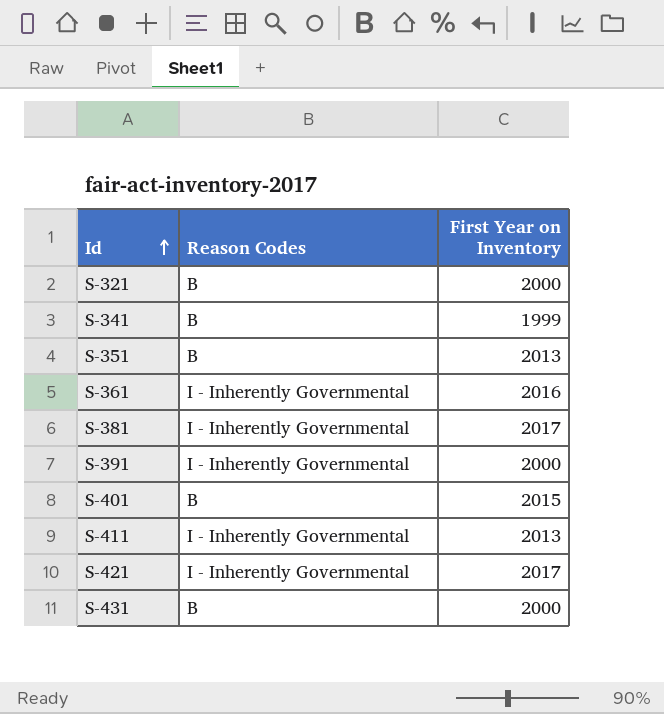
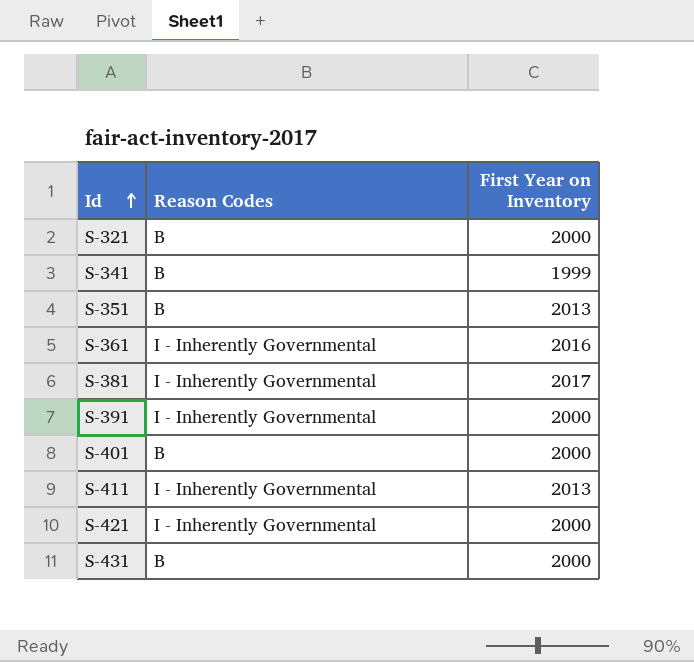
S-401 | First Year on Inventory: 2015 -> 2000
S-421 | First Year on Inventory: 2017 -> 2000

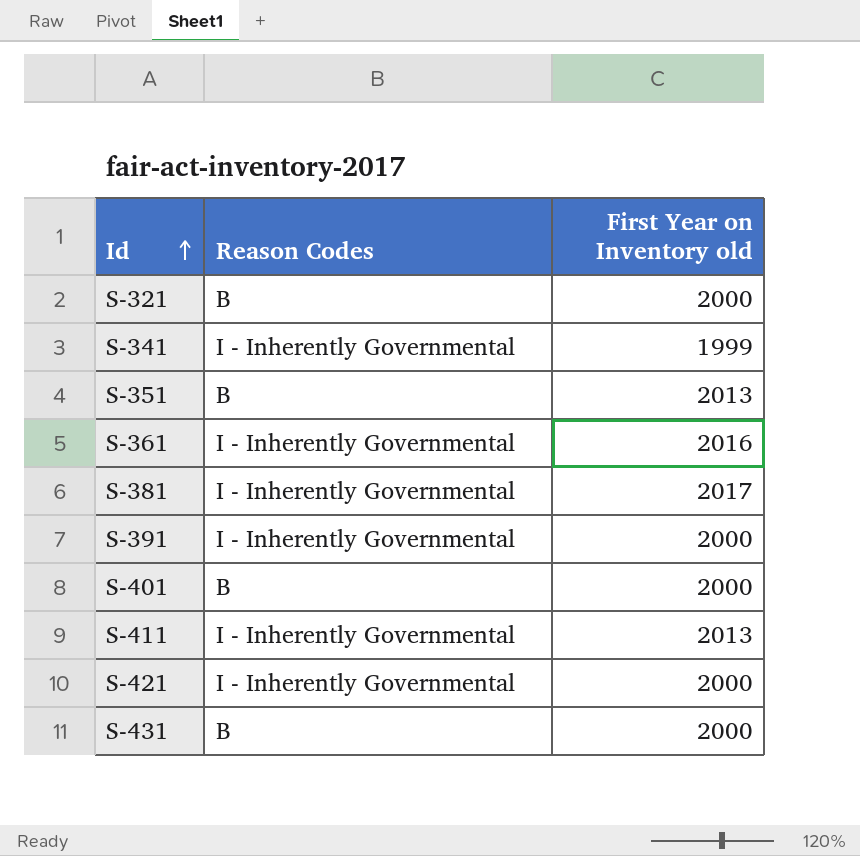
column name: First Year on Inventory -> First Year on Inventory old
S-341 | Reason Codes: B -> I - Inherently Governmental

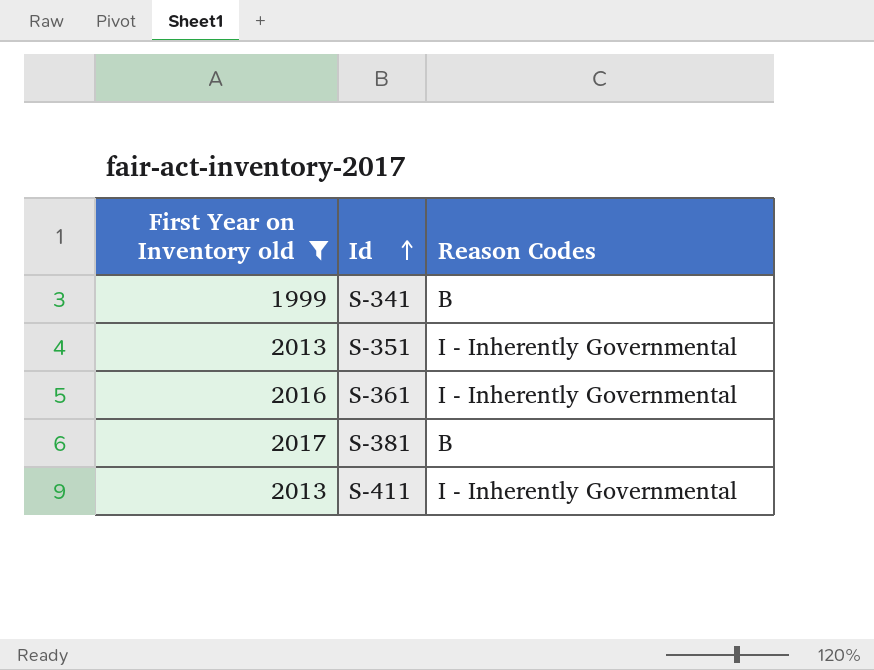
filter: none -> First Year on Inventory old != 2000
column First Year on Inventory old | position: 3 -> 1
S-341 | Reason Codes: I - Inherently Governmental -> B
S-351 | Reason Codes: B -> I - Inherently Governmental
S-381 | Reason Codes: I - Inherently Governmental -> B

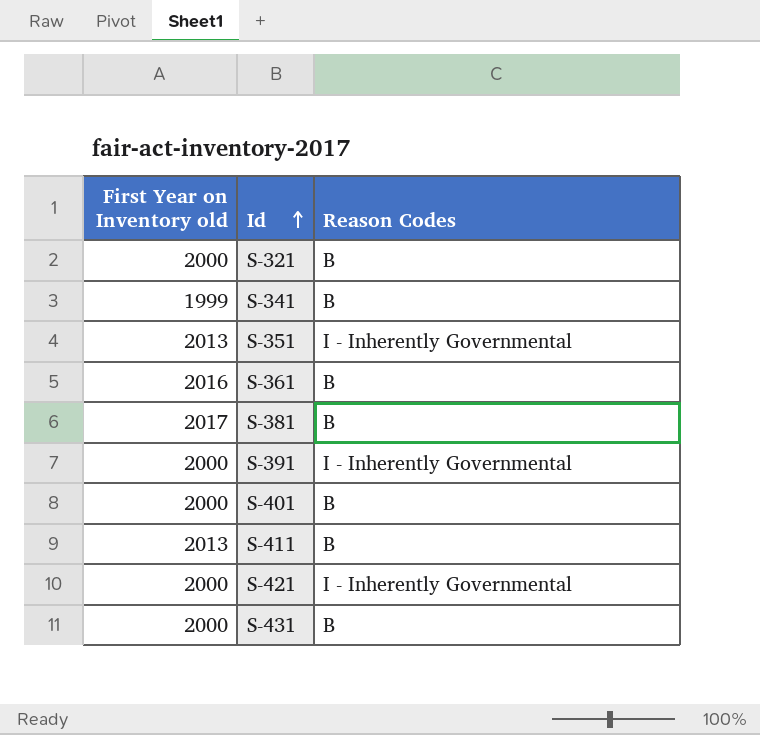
filter: First Year on Inventory old != 2000 -> none
S-361 | Reason Codes: I - Inherently Governmental -> B
S-411 | Reason Codes: I - Inherently Governmental -> B

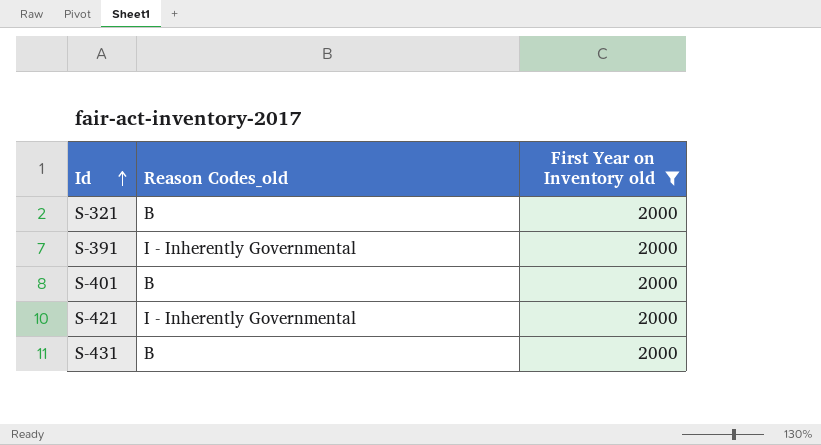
filter: none -> First Year on Inventory old = 2000
column name: Reason Codes -> Reason Codes_old
column First Year on Inventory old | position: 1 -> 3

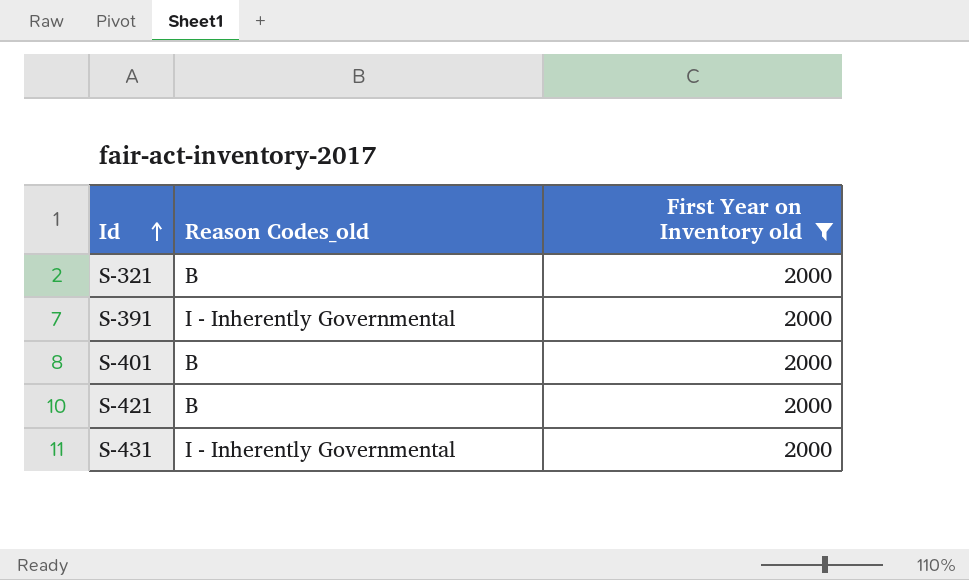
S-421 | Reason Codes_old: I - Inherently Governmental -> B
S-431 | Reason Codes_old: B -> I - Inherently Governmental

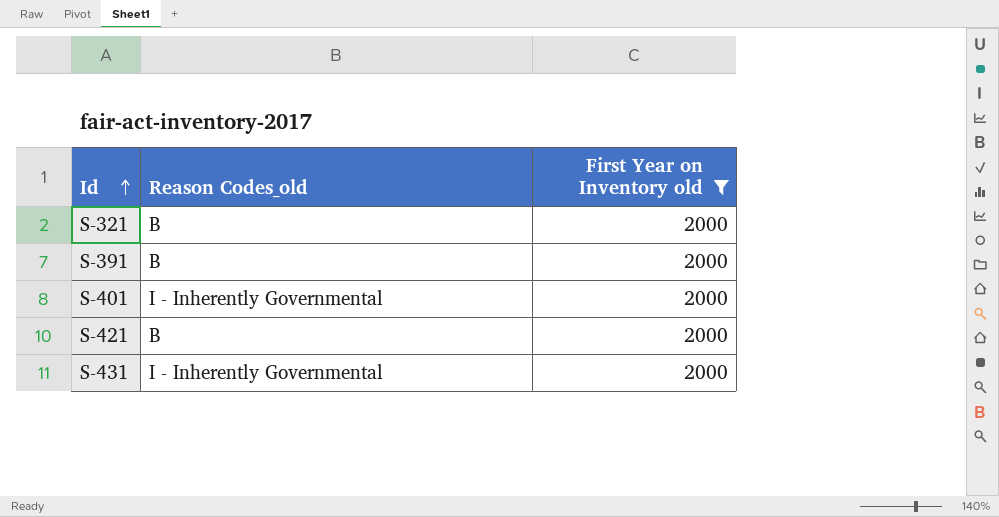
S-391 | Reason Codes_old: I - Inherently Governmental -> B
S-401 | Reason Codes_old: B -> I - Inherently Governmental

